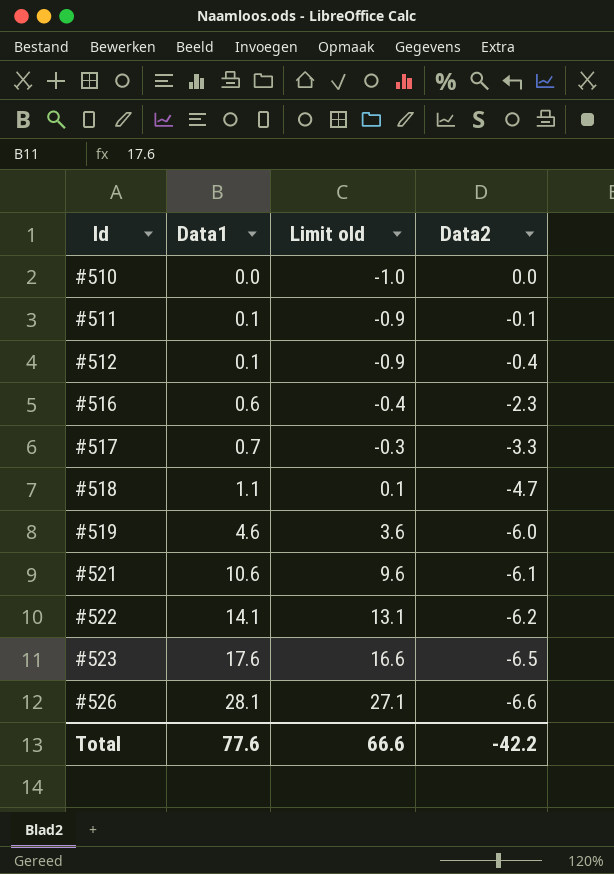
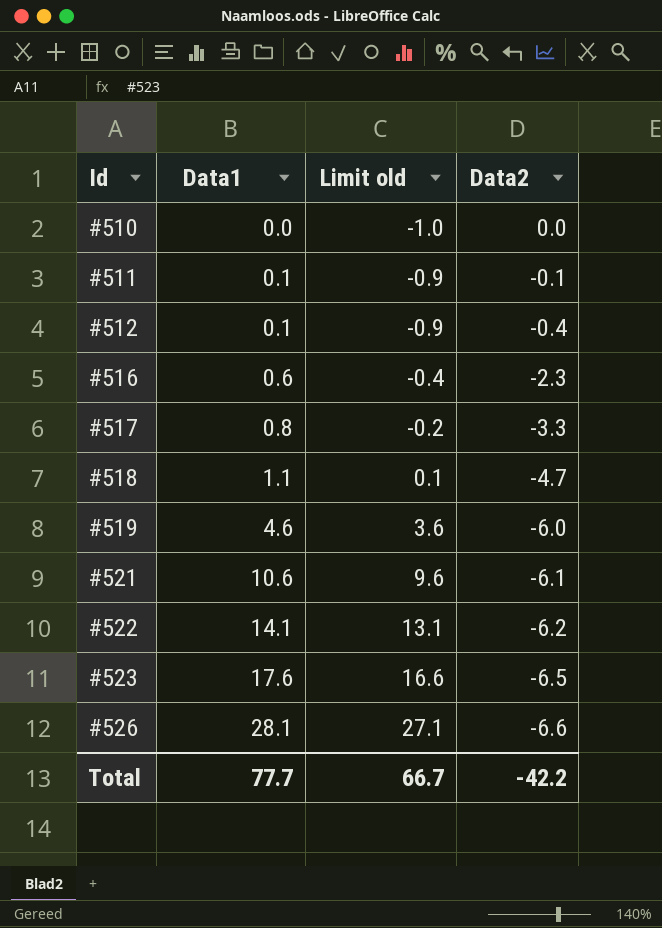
#517 | Data1: 0.7 -> 0.8
#517 | Limit old: -0.3 -> -0.2
Total | Data1: 77.6 -> 77.7
Total | Limit old: 66.6 -> 66.7

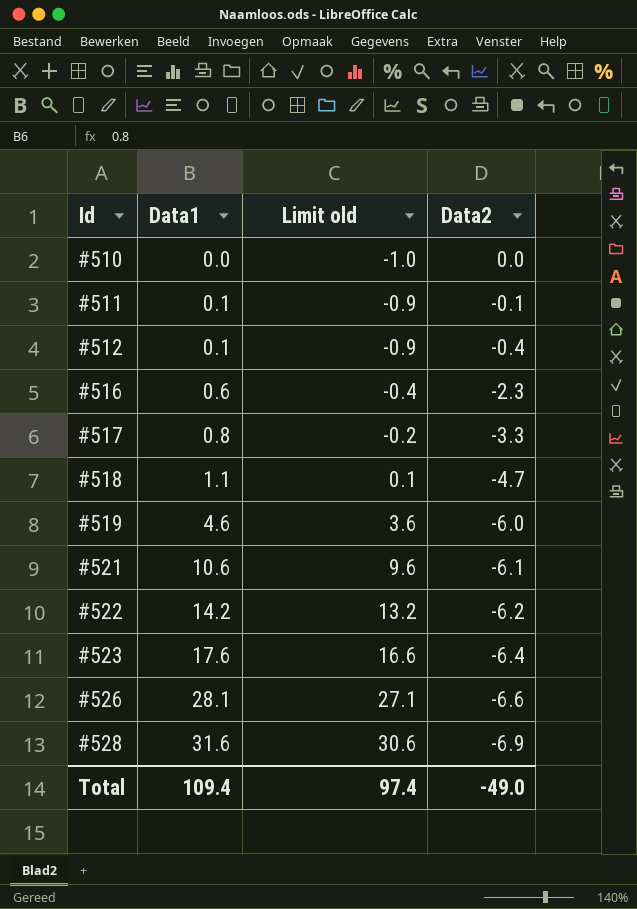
#522 | Data1: 14.1 -> 14.2
#522 | Limit old: 13.1 -> 13.2
#523 | Data2: -6.5 -> -6.4
row #528: none -> 31.6 | 30.6 | -6.9
Total | Data1: 77.7 -> 109.4
Total | Limit old: 66.7 -> 97.4
Total | Data2: -42.2 -> -49.0

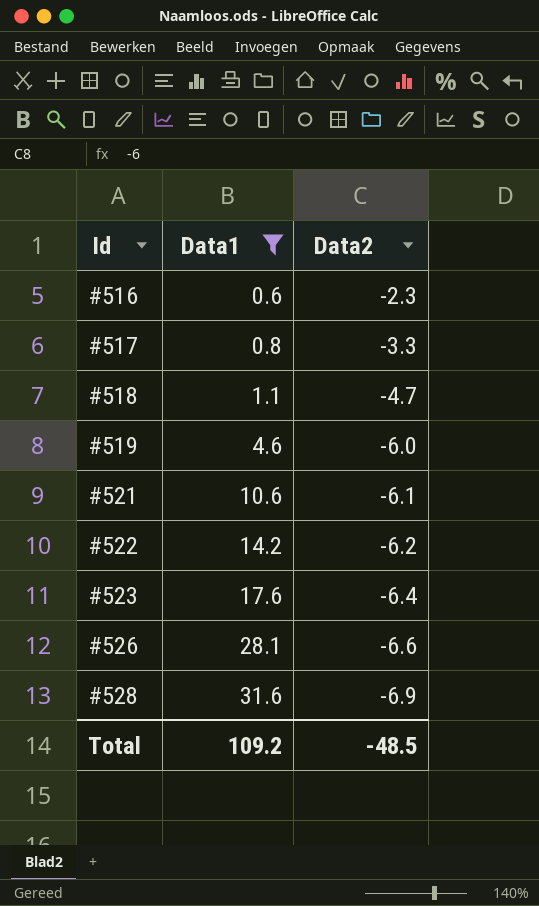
filter: none -> Data1 >= 0.6
column Limit old | formula: [Data1] - 1 -> none
Total | Data1: 109.4 -> 109.2
Total | Data2: -49.0 -> -48.5

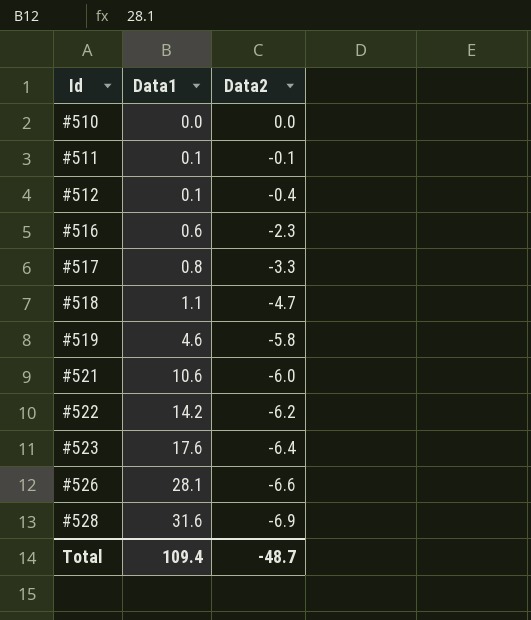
filter: Data1 >= 0.6 -> none
#519 | Data2: -6.0 -> -5.8
#521 | Data2: -6.1 -> -6.0
Total | Data1: 109.2 -> 109.4
Total | Data2: -48.5 -> -48.7

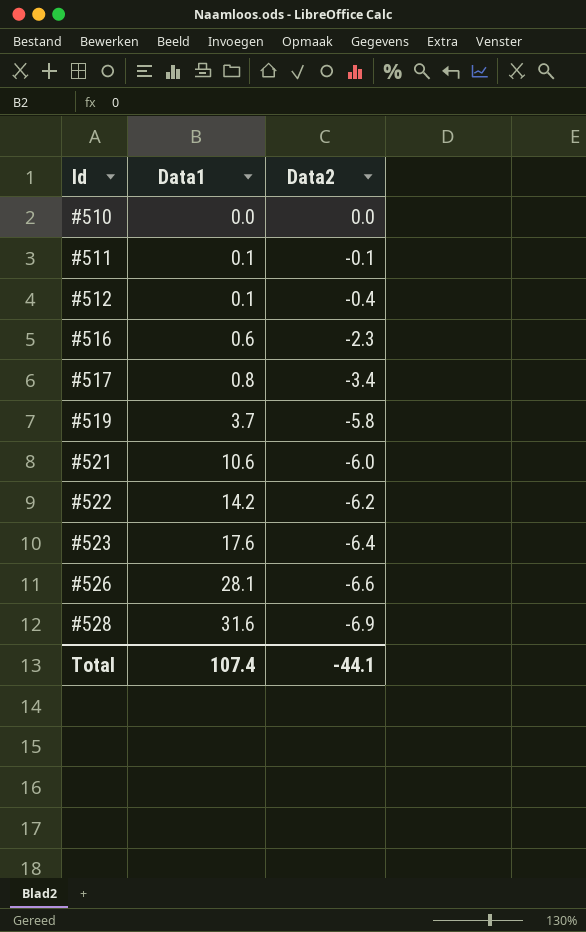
row #518: 1.1 | -4.7 -> none
#517 | Data2: -3.3 -> -3.4
#519 | Data1: 4.6 -> 3.7
Total | Data1: 109.4 -> 107.4
Total | Data2: -48.7 -> -44.1

